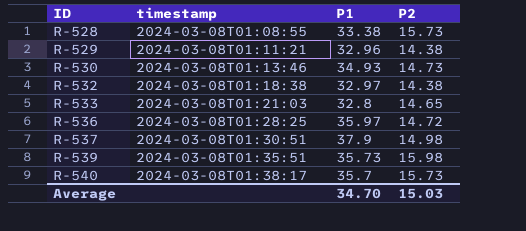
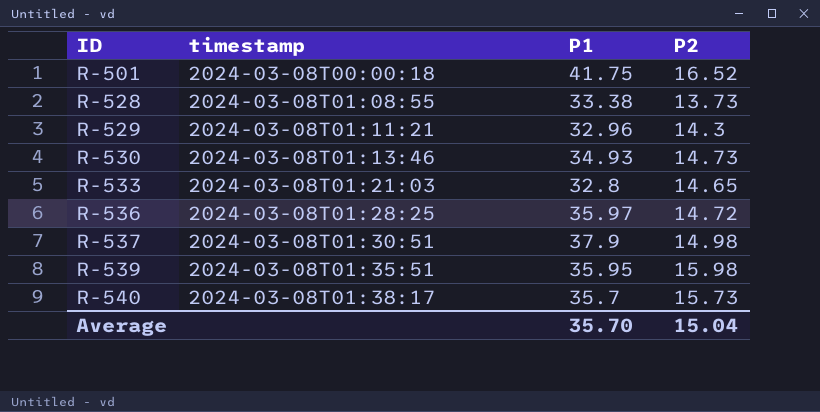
row R-532: 2024-03-08T01:18:38 | 32.97 | 14.38 -> none
row R-501: none -> 2024-03-08T00:00:18 | 41.75 | 16.52
R-528 | P2: 15.73 -> 13.73
R-529 | P2: 14.38 -> 14.3
R-539 | P1: 35.73 -> 35.95
Average | P1: 34.70 -> 35.70
Average | P2: 15.03 -> 15.04

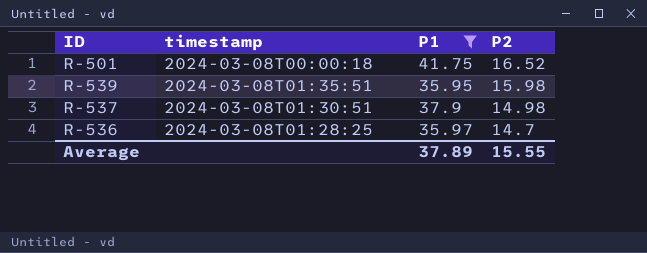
filter: none -> P1 >= 35.95
row order: ID ascending -> P2 descending
R-536 | P2: 14.72 -> 14.7
Average | P1: 35.70 -> 37.89
Average | P2: 15.04 -> 15.55

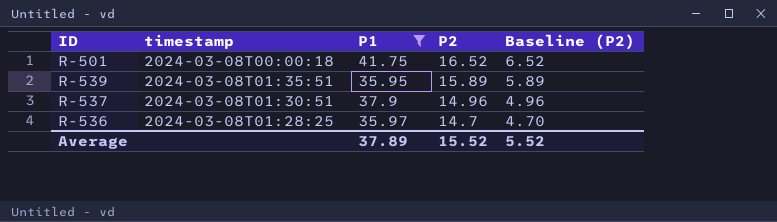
column Baseline (P2) | formula: none -> [P2] - 10
R-539 | P2: 15.98 -> 15.89
R-537 | P2: 14.98 -> 14.96
Average | P2: 15.55 -> 15.52

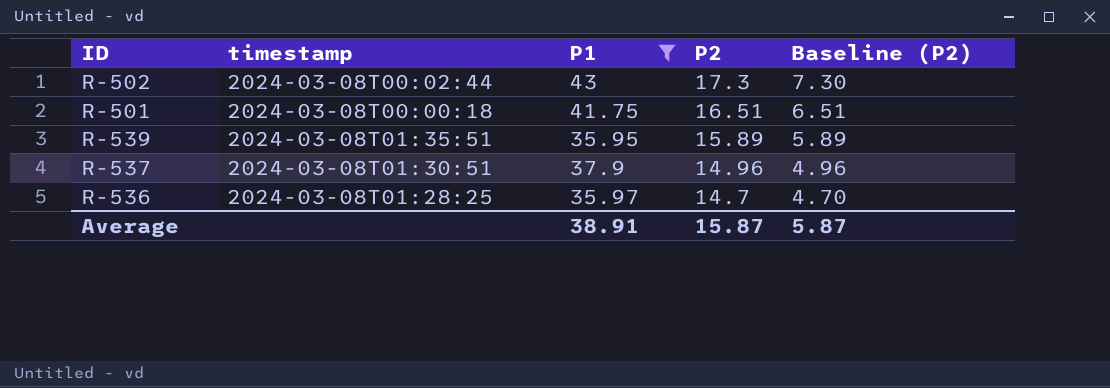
row R-502: none -> 2024-03-08T00:02:44 | 43 | 17.3 | 7.30
R-501 | P2: 16.52 -> 16.51
R-501 | Baseline (P2): 6.52 -> 6.51
Average | P1: 37.89 -> 38.91
Average | P2: 15.52 -> 15.87
Average | Baseline (P2): 5.52 -> 5.87

